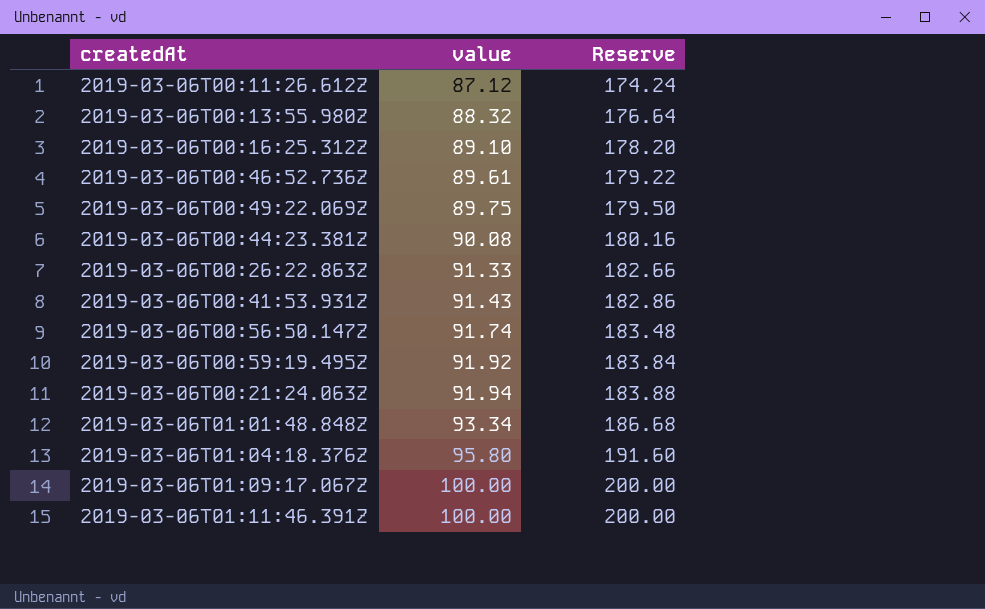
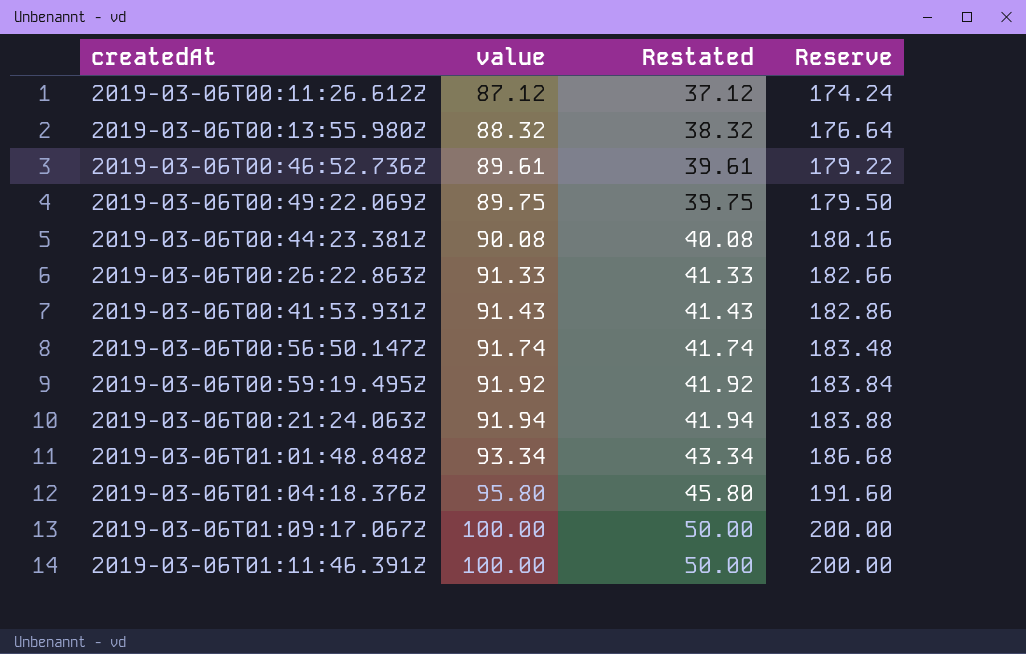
column Restated | formula: none -> [value] - 50
row 2019-03-06T00:16:25.312Z: 89.10 | 178.20 -> none

